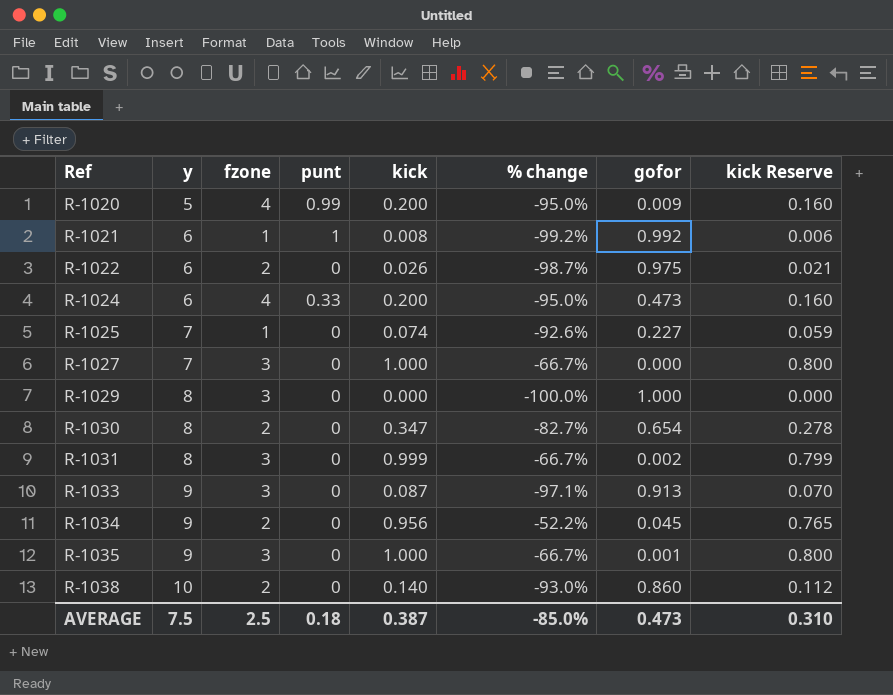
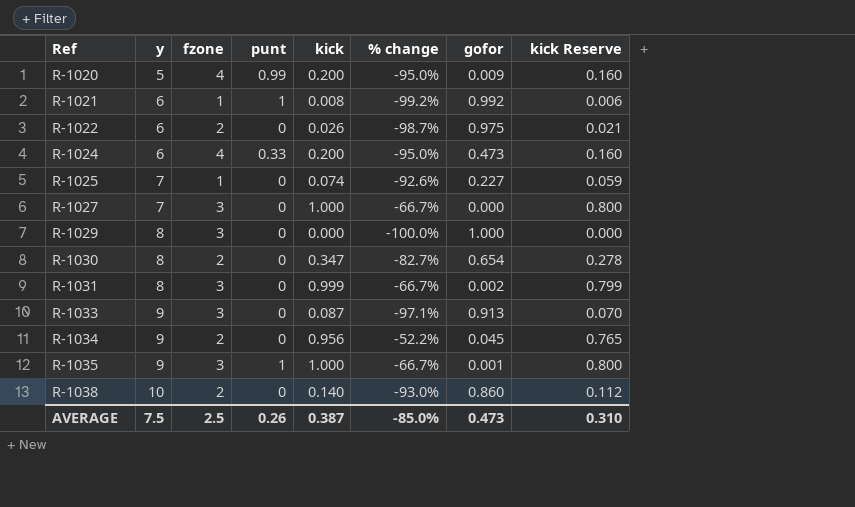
R-1035 | punt: 0 -> 1
AVERAGE | punt: 0.18 -> 0.26

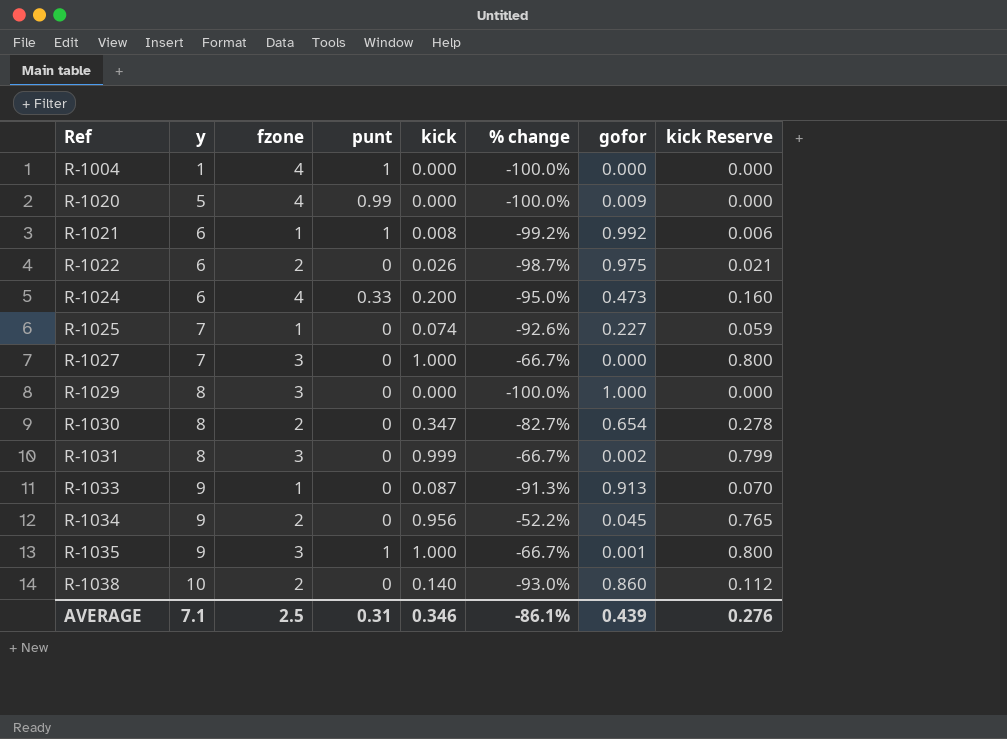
row R-1004: none -> 1 | 4 | 1 | 0.000 | -100.0% | 0.000 | 0.000
R-1020 | kick: 0.200 -> 0.000
R-1020 | % change: -95.0% -> -100.0%
R-1020 | kick Reserve: 0.160 -> 0.000
R-1033 | fzone: 3 -> 1
R-1033 | % change: -97.1% -> -91.3%
AVERAGE | y: 7.5 -> 7.1
AVERAGE | punt: 0.26 -> 0.31
AVERAGE | kick: 0.387 -> 0.346
AVERAGE | % change: -85.0% -> -86.1%
AVERAGE | gofor: 0.473 -> 0.439
AVERAGE | kick Reserve: 0.310 -> 0.276

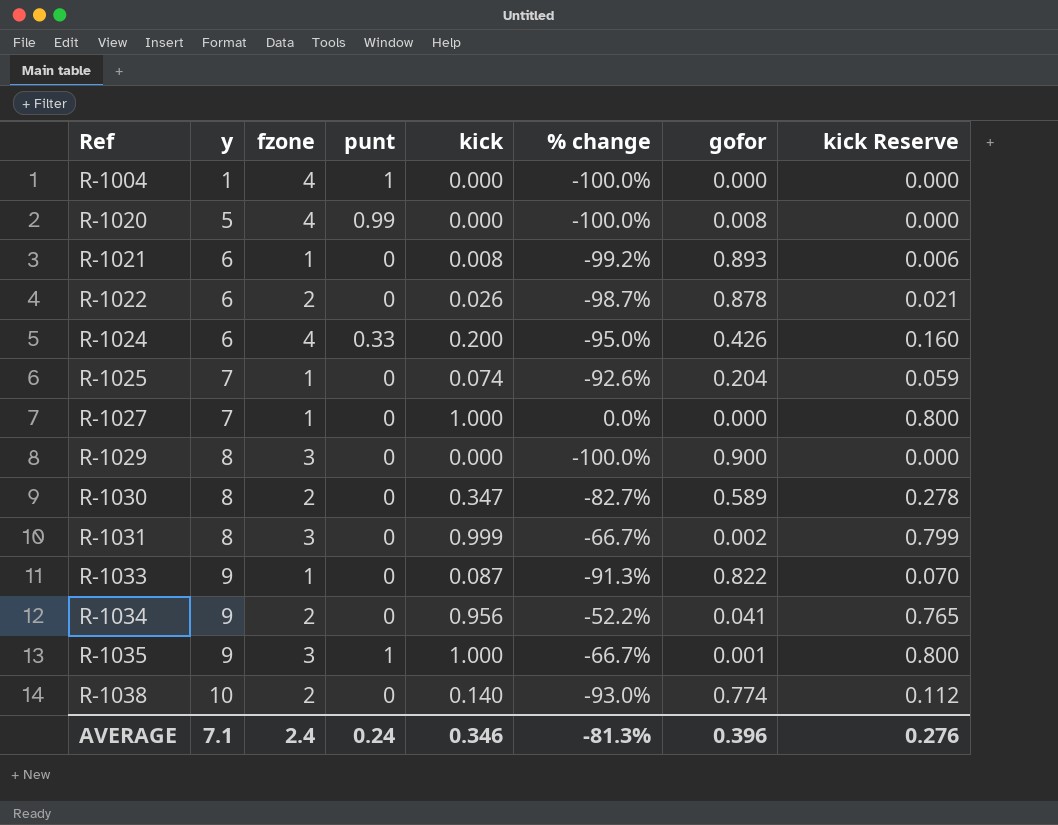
R-1020 | gofor: 0.009 -> 0.008
R-1021 | punt: 1 -> 0
R-1021 | gofor: 0.992 -> 0.893
R-1022 | gofor: 0.975 -> 0.878
R-1024 | gofor: 0.473 -> 0.426
R-1025 | gofor: 0.227 -> 0.204
R-1027 | fzone: 3 -> 1
R-1027 | % change: -66.7% -> 0.0%
R-1029 | gofor: 1.000 -> 0.900
R-1030 | gofor: 0.654 -> 0.589
R-1033 | gofor: 0.913 -> 0.822
R-1034 | gofor: 0.045 -> 0.041
R-1038 | gofor: 0.860 -> 0.774
AVERAGE | fzone: 2.5 -> 2.4
AVERAGE | punt: 0.31 -> 0.24
AVERAGE | % change: -86.1% -> -81.3%
AVERAGE | gofor: 0.439 -> 0.396

